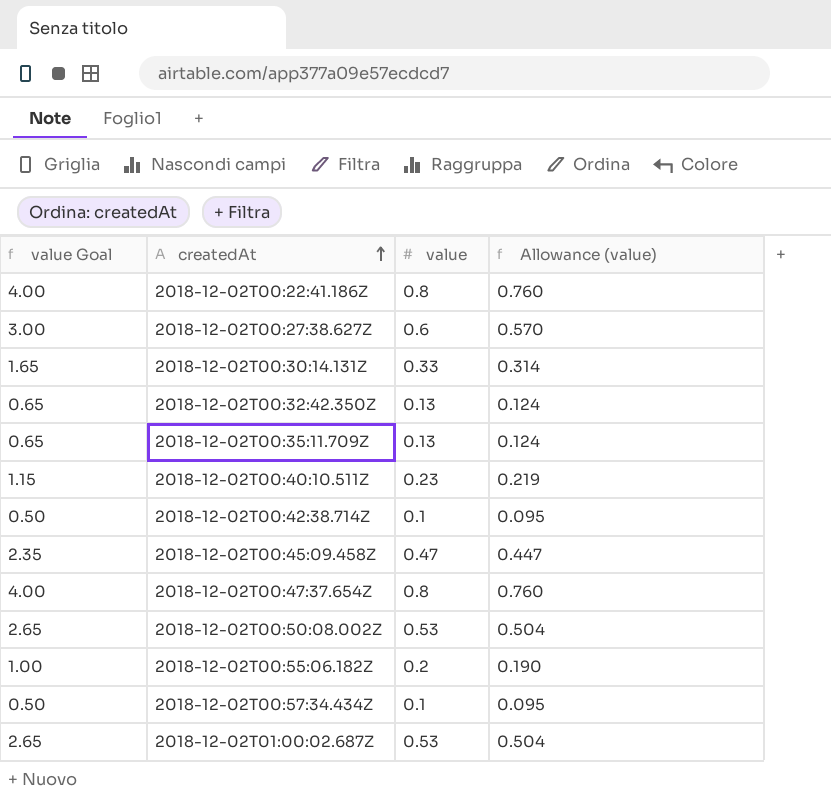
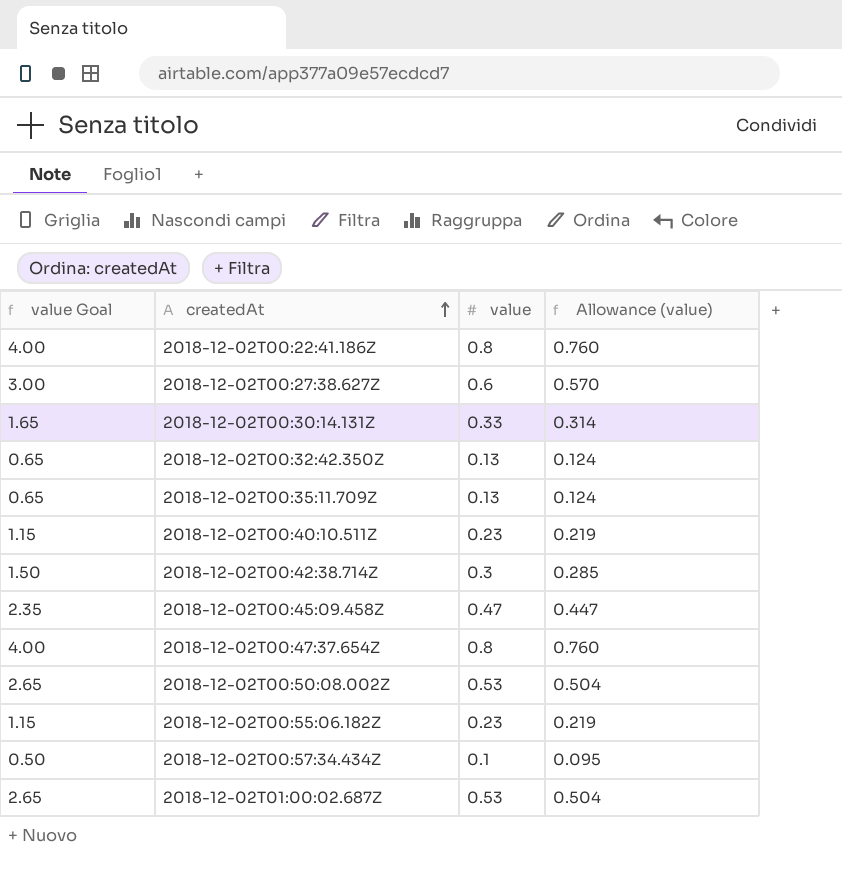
2018-12-02T00:42:38.714Z | value Goal: 0.50 -> 1.50
2018-12-02T00:42:38.714Z | value: 0.1 -> 0.3
2018-12-02T00:42:38.714Z | Allowance (value): 0.095 -> 0.285
2018-12-02T00:55:06.182Z | value Goal: 1.00 -> 1.15
2018-12-02T00:55:06.182Z | value: 0.2 -> 0.23
2018-12-02T00:55:06.182Z | Allowance (value): 0.190 -> 0.219

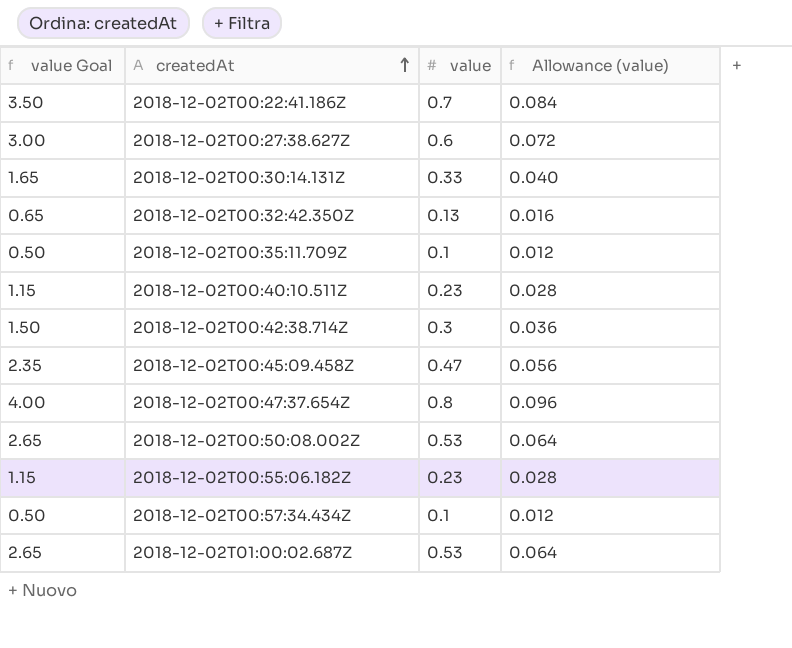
column Allowance (value) | formula: [value] * 0.95 -> [value] * 0.12
2018-12-02T00:22:41.186Z | value Goal: 4.00 -> 3.50
2018-12-02T00:22:41.186Z | value: 0.8 -> 0.7
2018-12-02T00:35:11.709Z | value Goal: 0.65 -> 0.50
2018-12-02T00:35:11.709Z | value: 0.13 -> 0.1

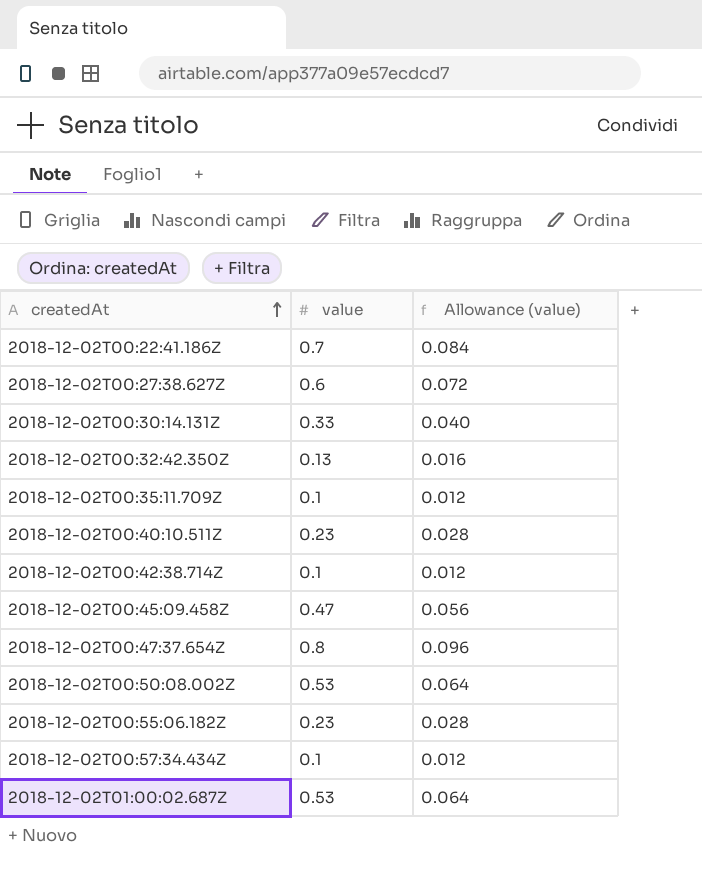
column value Goal | formula: [value] * 5 -> none
2018-12-02T00:42:38.714Z | value: 0.3 -> 0.1
2018-12-02T00:42:38.714Z | Allowance (value): 0.036 -> 0.012

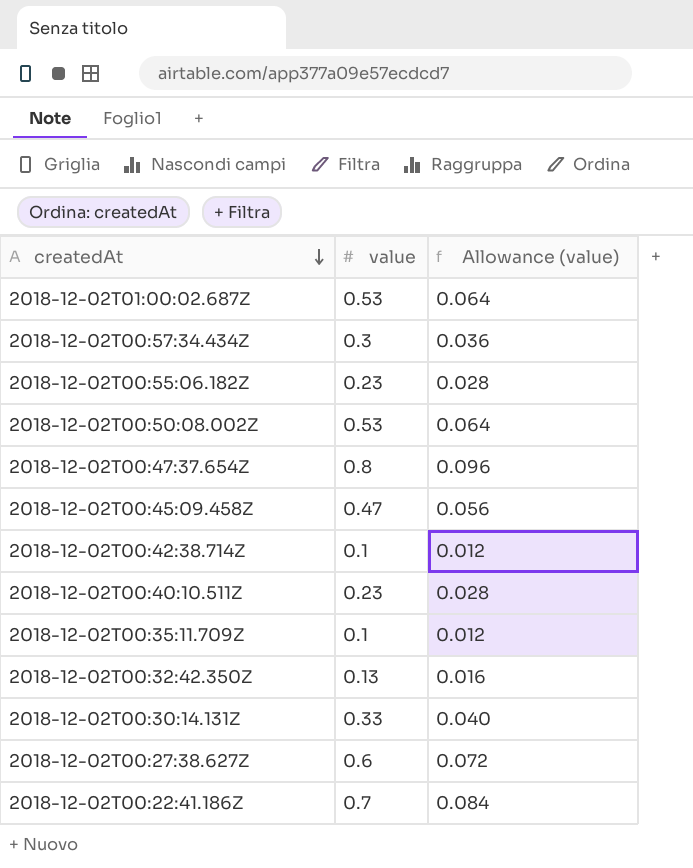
row order: createdAt ascending -> createdAt descending
2018-12-02T00:57:34.434Z | value: 0.1 -> 0.3
2018-12-02T00:57:34.434Z | Allowance (value): 0.012 -> 0.036

